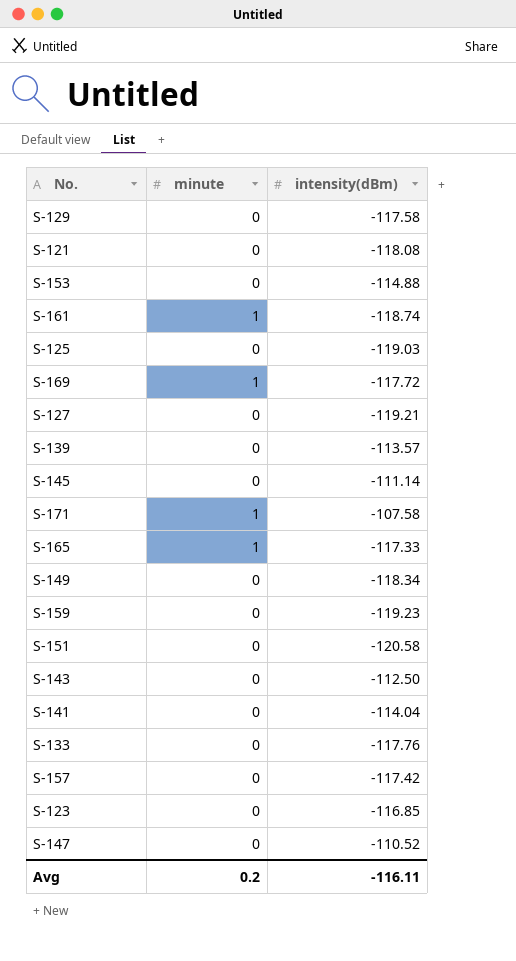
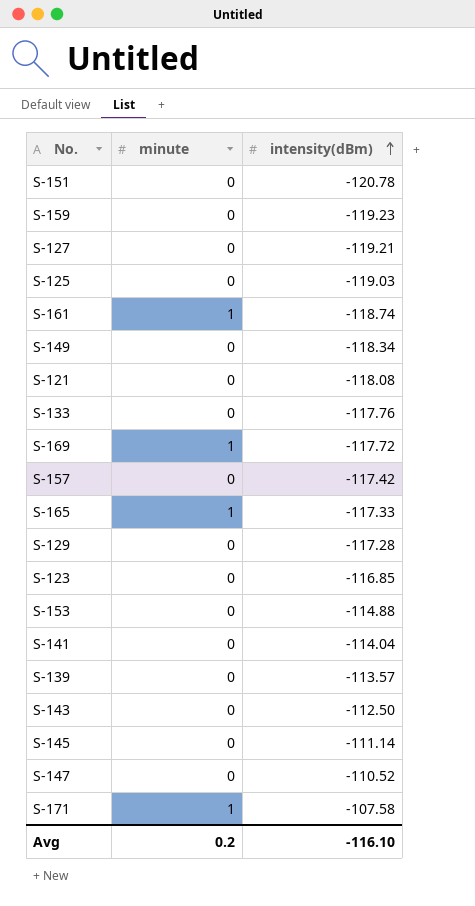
row order: none -> intensity(dBm) ascending
S-151 | intensity(dBm): -120.58 -> -120.78
S-129 | intensity(dBm): -117.58 -> -117.28
Avg | intensity(dBm): -116.11 -> -116.10

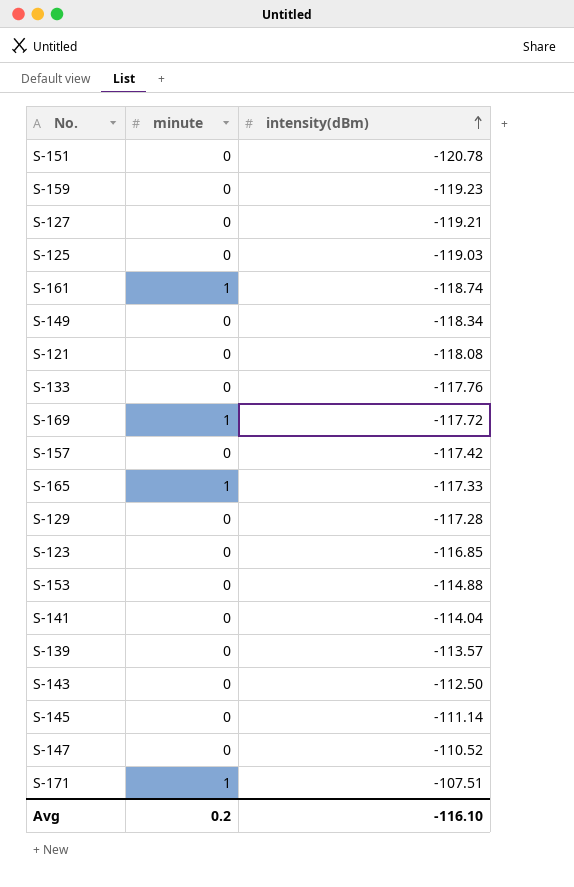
S-171 | intensity(dBm): -107.58 -> -107.51

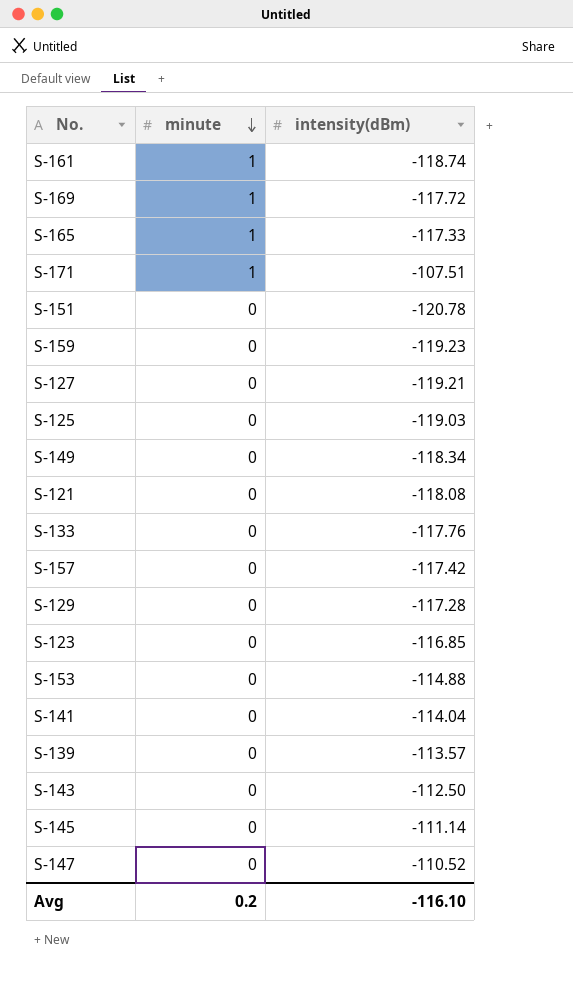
row order: intensity(dBm) ascending -> minute descending

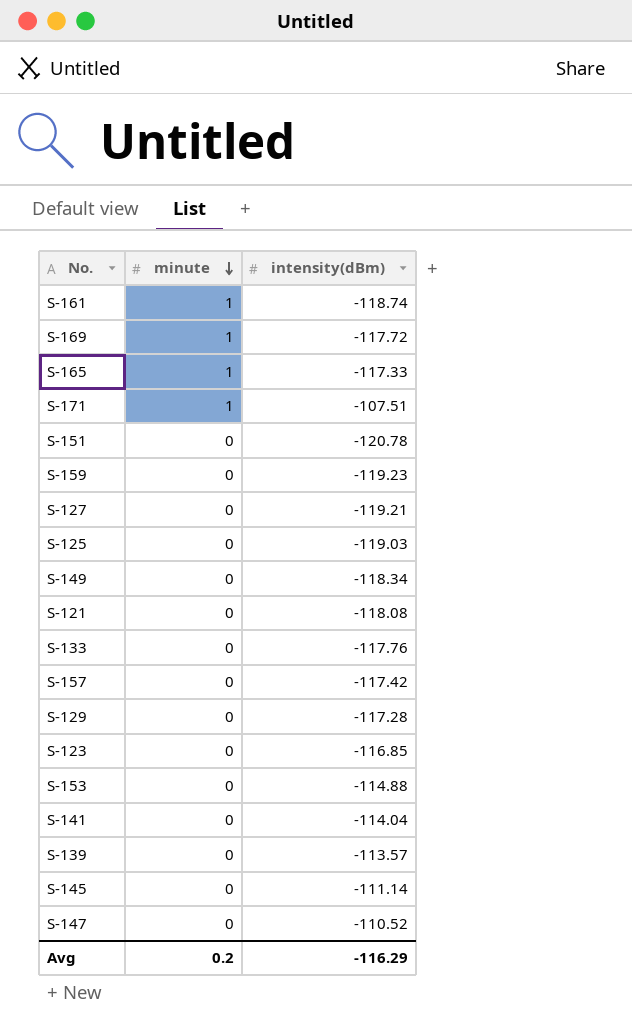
row S-143: 0 | -112.50 -> none
Avg | intensity(dBm): -116.10 -> -116.29

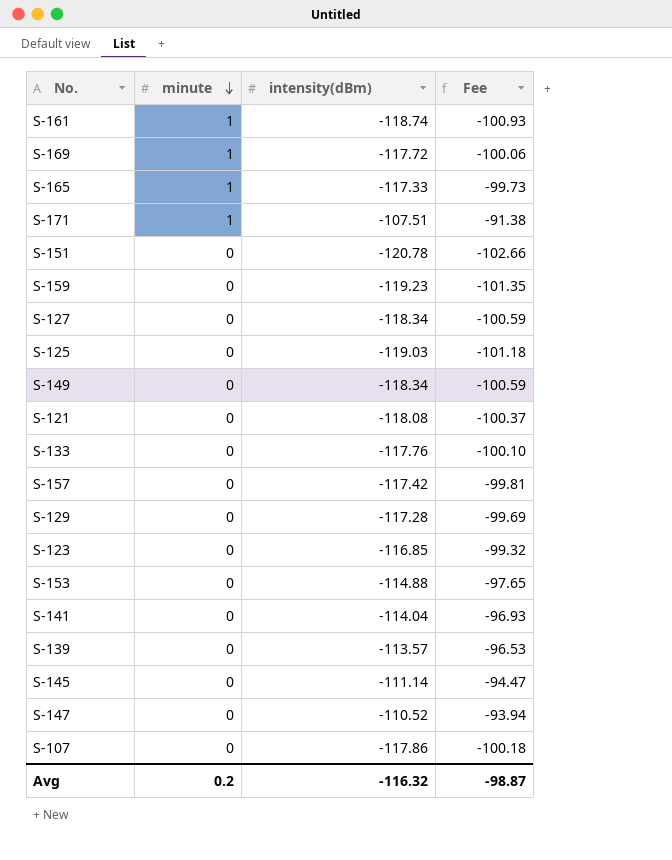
column Fee | formula: none -> [intensity(dBm)] * 0.85
S-127 | intensity(dBm): -119.21 -> -118.34
row S-107: none -> 0 | -117.86 | -100.18
Avg | intensity(dBm): -116.29 -> -116.32

